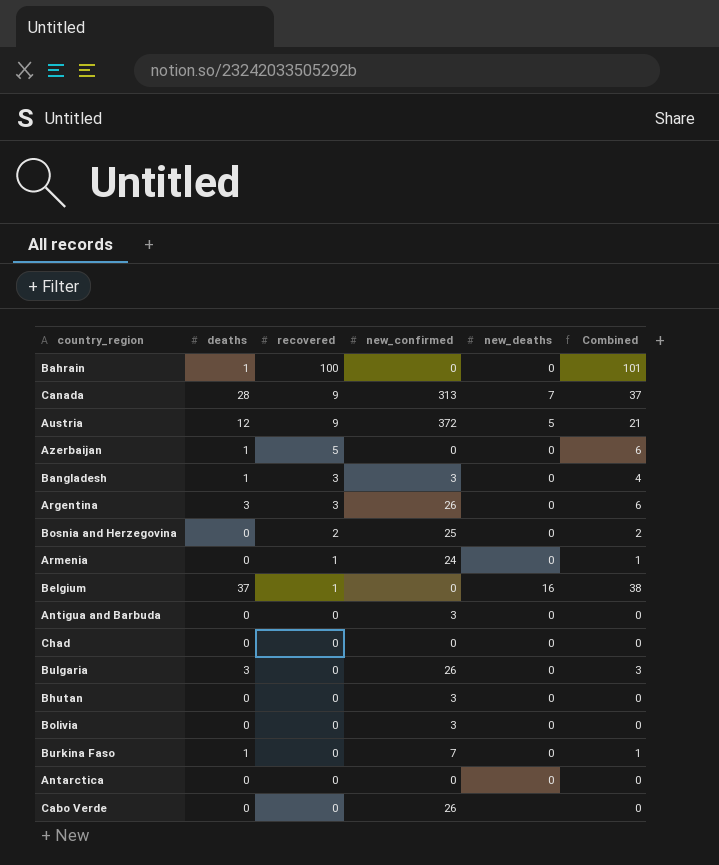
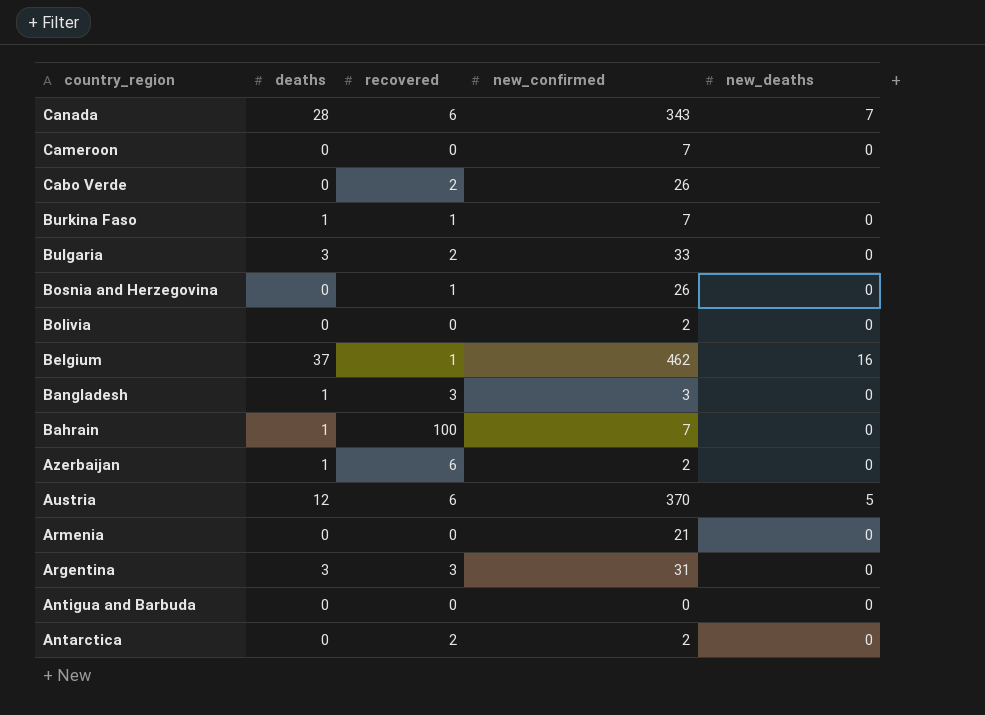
row order: recovered descending -> country_region descending
column Combined | formula: [deaths] + [recovered] -> none
row Chad: 0 | 0 | 0 | 0 | 0 -> none
row Bhutan: 0 | 0 | 3 | 0 | 0 -> none
Canada | recovered: 9 -> 6
Canada | new_confirmed: 313 -> 343
row Cameroon: none -> 0 | 0 | 7 | 0
Cabo Verde | recovered: 0 -> 2
Burkina Faso | recovered: 0 -> 1
Bulgaria | recovered: 0 -> 2
Bulgaria | new_confirmed: 26 -> 33
Bosnia and Herzegovina | recovered: 2 -> 1
Bosnia and Herzegovina | new_confirmed: 25 -> 26
Bolivia | new_confirmed: 3 -> 2
Belgium | new_confirmed: 0 -> 462
Bahrain | new_confirmed: 0 -> 7
Azerbaijan | recovered: 5 -> 6
Azerbaijan | new_confirmed: 0 -> 2
Austria | recovered: 9 -> 6
Austria | new_confirmed: 372 -> 370
Armenia | recovered: 1 -> 0
Armenia | new_confirmed: 24 -> 21
Argentina | new_confirmed: 26 -> 31
Antigua and Barbuda | new_confirmed: 3 -> 0
Antarctica | recovered: 0 -> 2
Antarctica | new_confirmed: 0 -> 2

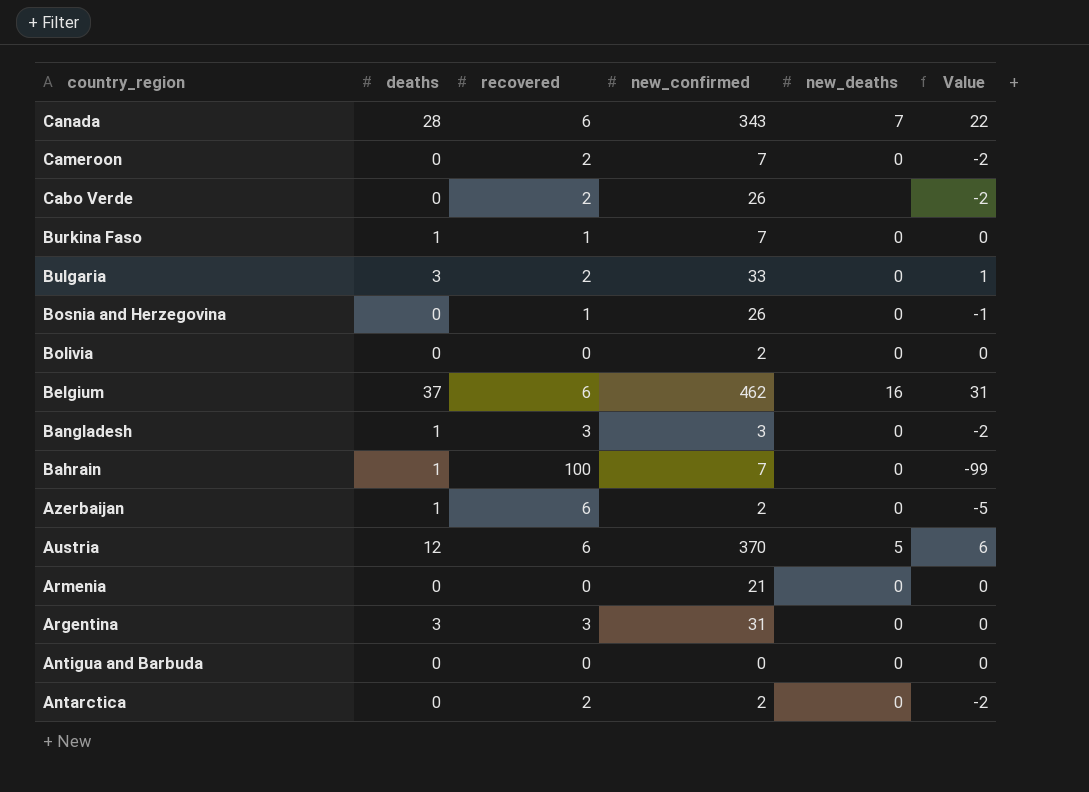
column Value | formula: none -> [deaths] - [recovered]
Cameroon | recovered: 0 -> 2
Belgium | recovered: 1 -> 6

